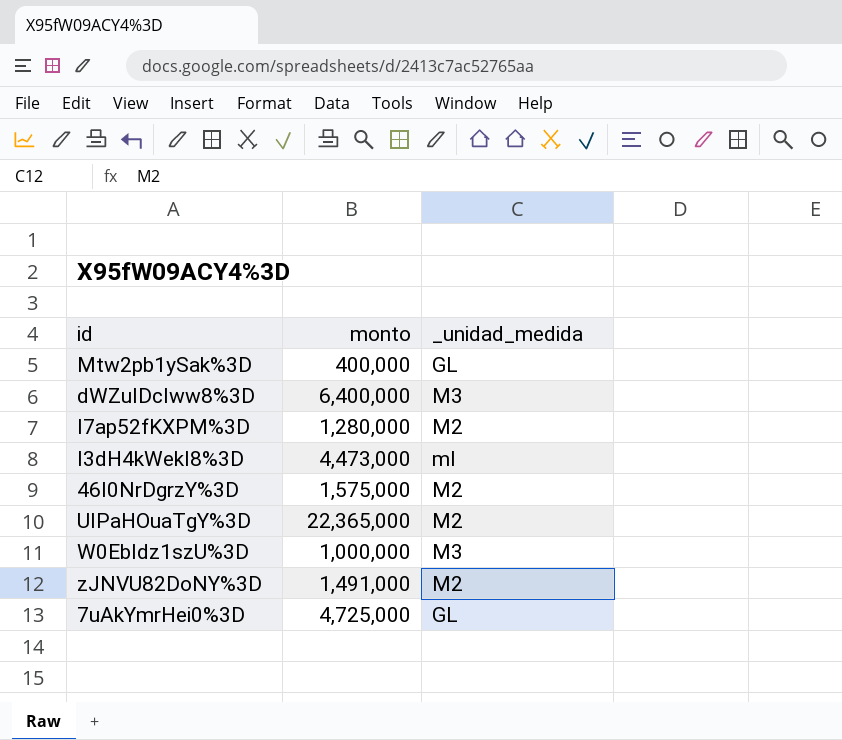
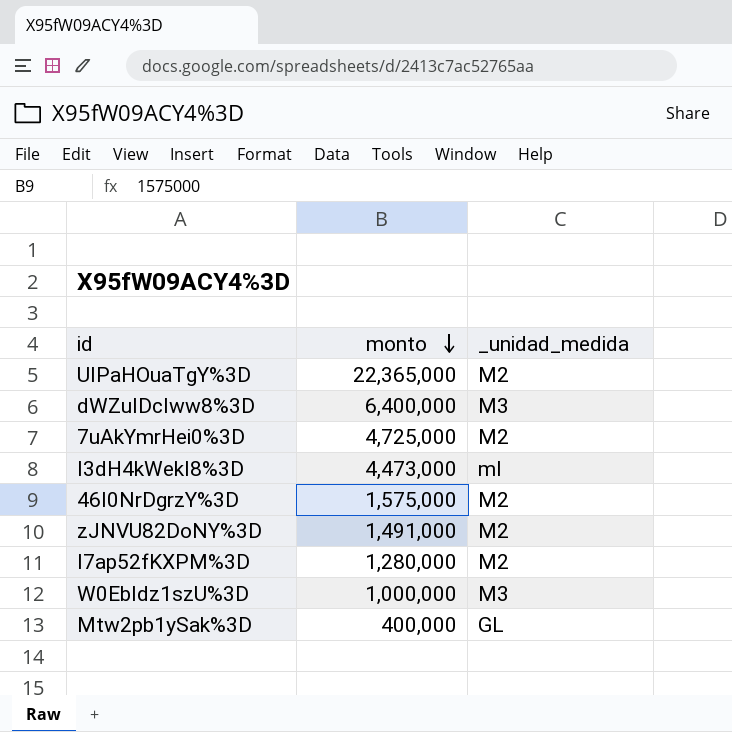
row order: none -> monto descending
7uAkYmrHei0%3D | _unidad_medida: GL -> M2

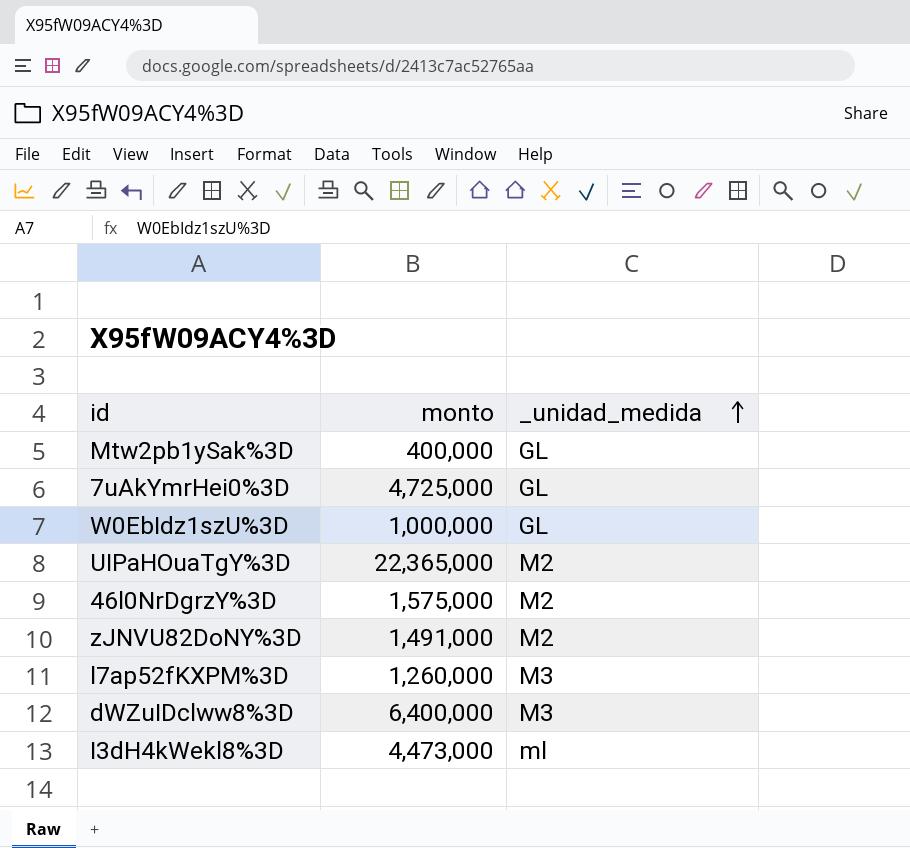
row order: monto descending -> _unidad_medida ascending
7uAkYmrHei0%3D | _unidad_medida: M2 -> GL
W0EbIdz1szU%3D | _unidad_medida: M3 -> GL
l7ap52fKXPM%3D | monto: 1,280,000 -> 1,260,000
l7ap52fKXPM%3D | _unidad_medida: M2 -> M3

